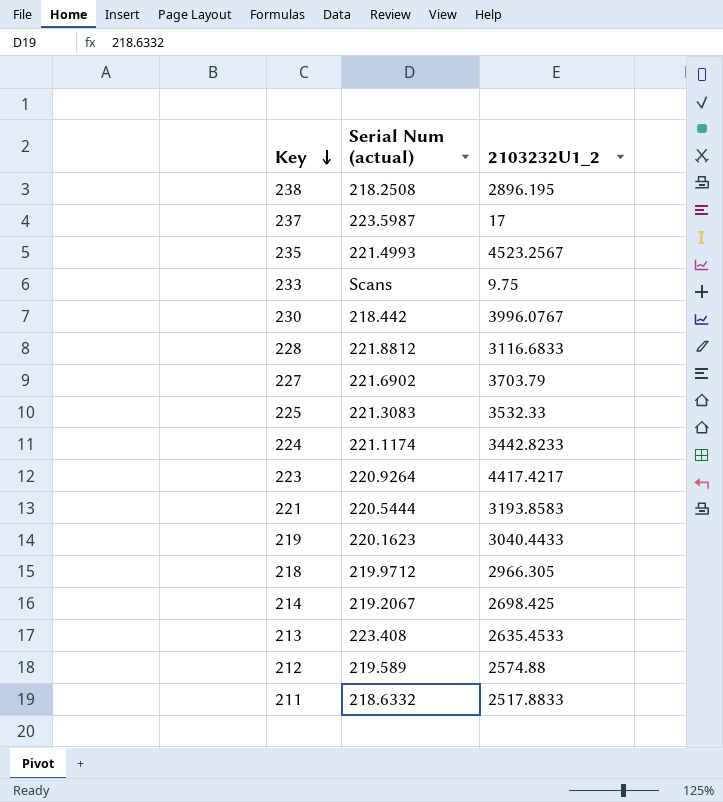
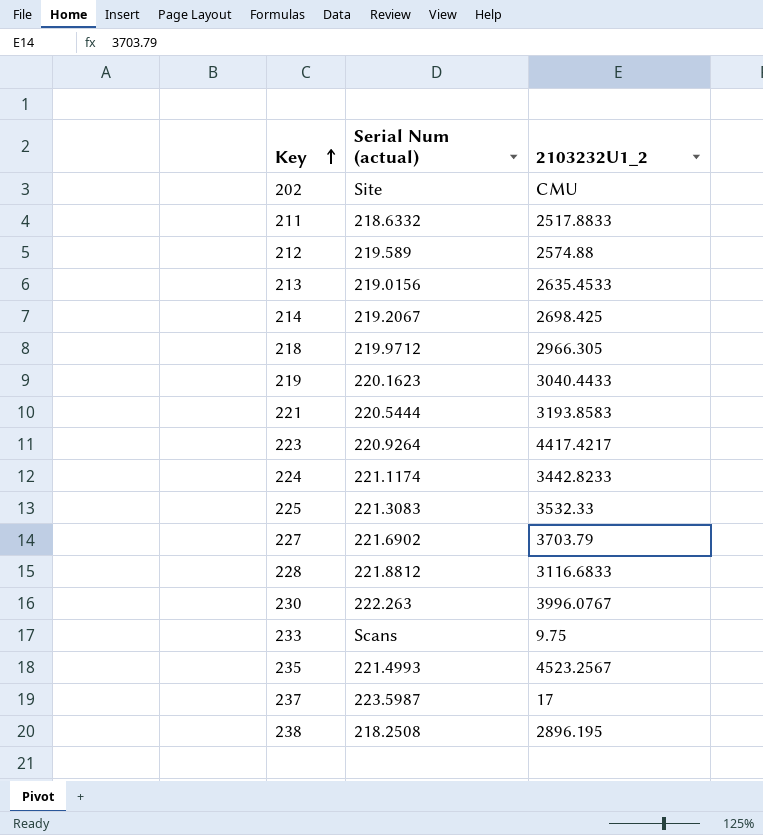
row order: Key descending -> Key ascending
row 202: none -> Site | CMU
213 | Serial Num (actual): 223.408 -> 219.0156
230 | Serial Num (actual): 218.442 -> 222.263

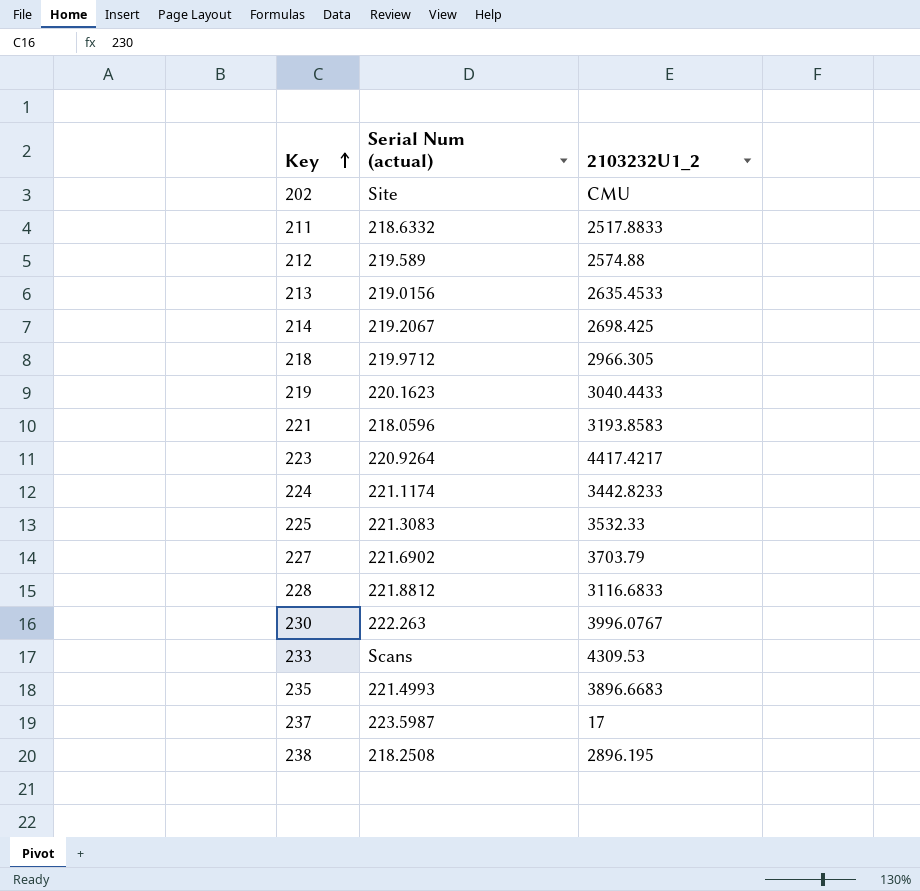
221 | Serial Num (actual): 220.5444 -> 218.0596
233 | 2103232U1_2: 9.75 -> 4309.53
235 | 2103232U1_2: 4523.2567 -> 3896.6683

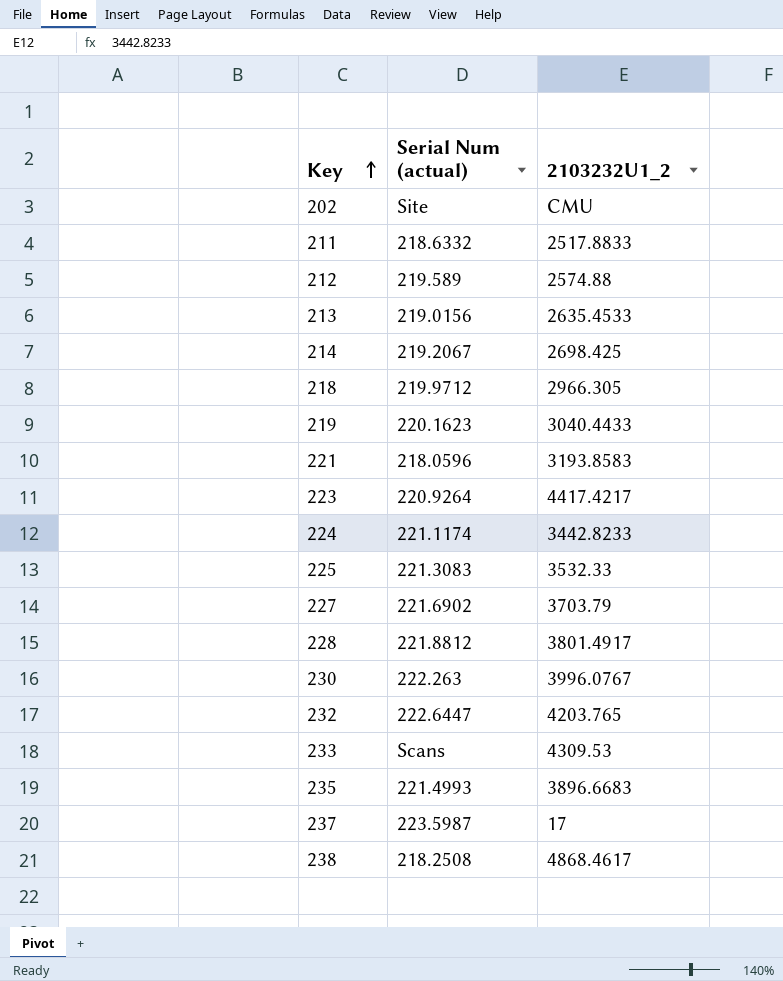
228 | 2103232U1_2: 3116.6833 -> 3801.4917
row 232: none -> 222.6447 | 4203.765
238 | 2103232U1_2: 2896.195 -> 4868.4617

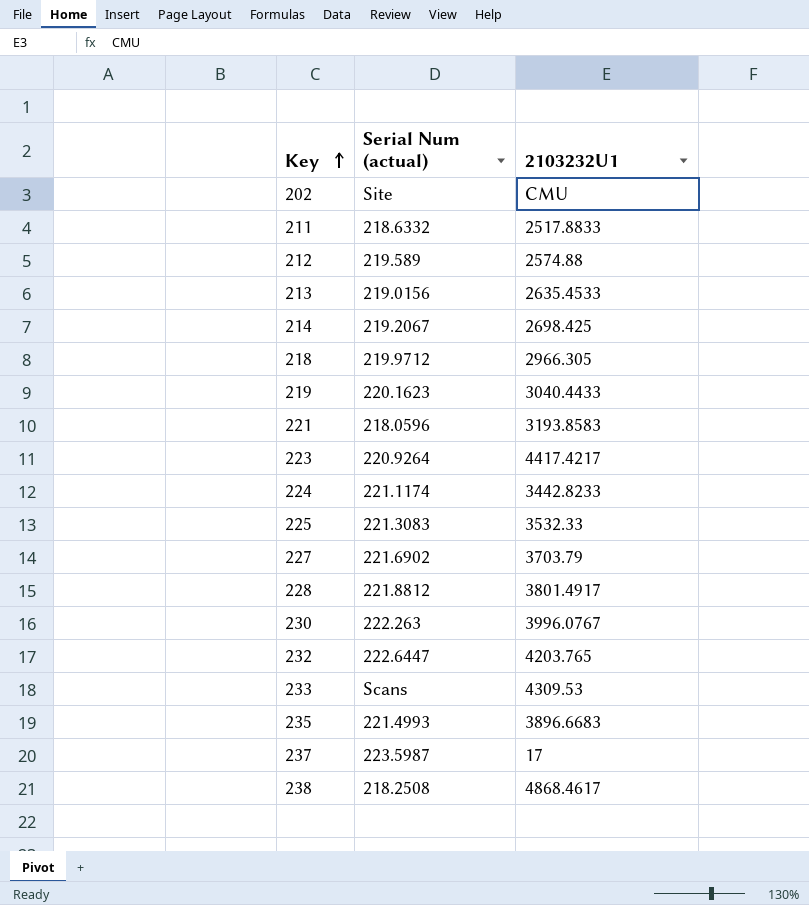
column name: 2103232U1_2 -> 2103232U1

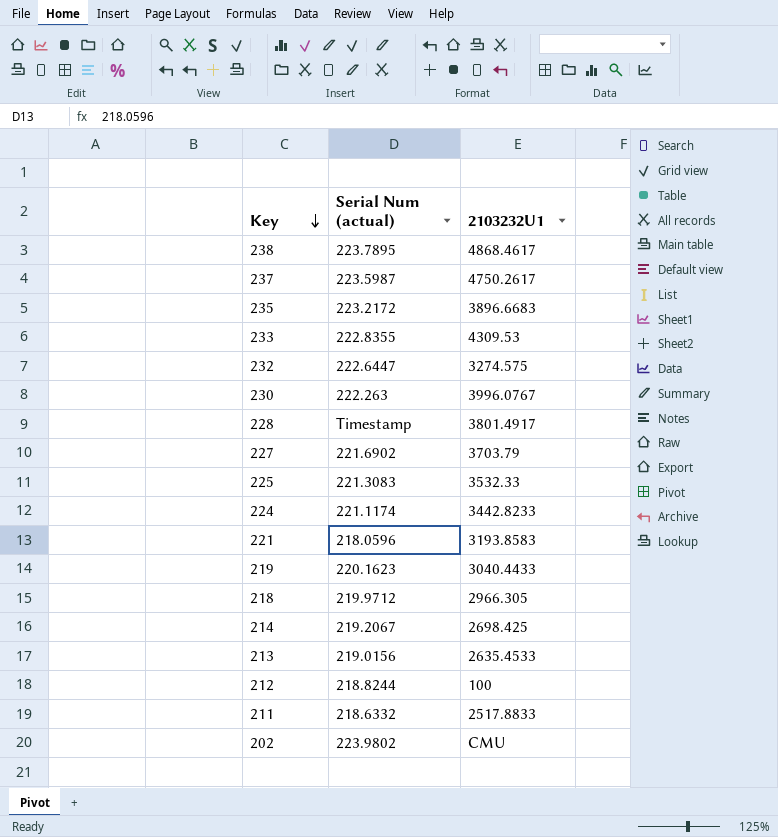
row order: Key ascending -> Key descending
row 223: 220.9264 | 4417.4217 -> none
238 | Serial Num (actual): 218.2508 -> 223.7895
237 | 2103232U1: 17 -> 4750.2617
235 | Serial Num (actual): 221.4993 -> 223.2172
233 | Serial Num (actual): Scans -> 222.8355
232 | 2103232U1: 4203.765 -> 3274.575
228 | Serial Num (actual): 221.8812 -> Timestamp
212 | Serial Num (actual): 219.589 -> 218.8244
212 | 2103232U1: 2574.88 -> 100
202 | Serial Num (actual): Site -> 223.9802

